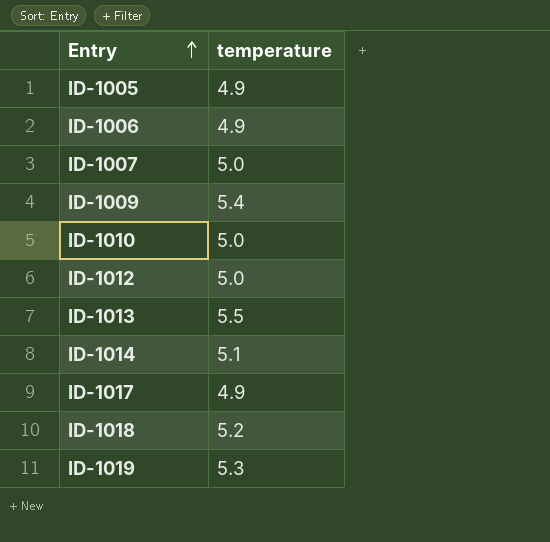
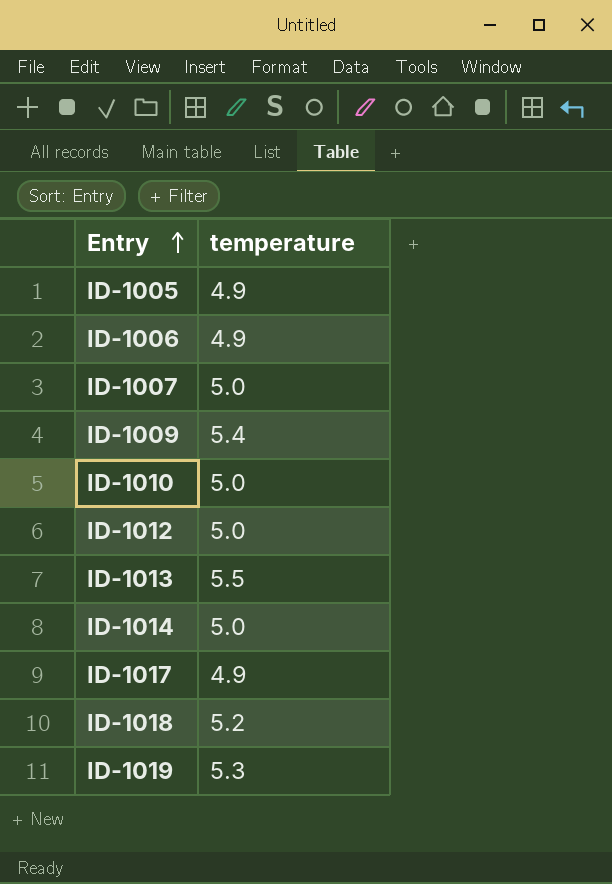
ID-1014 | temperature: 5.1 -> 5.0

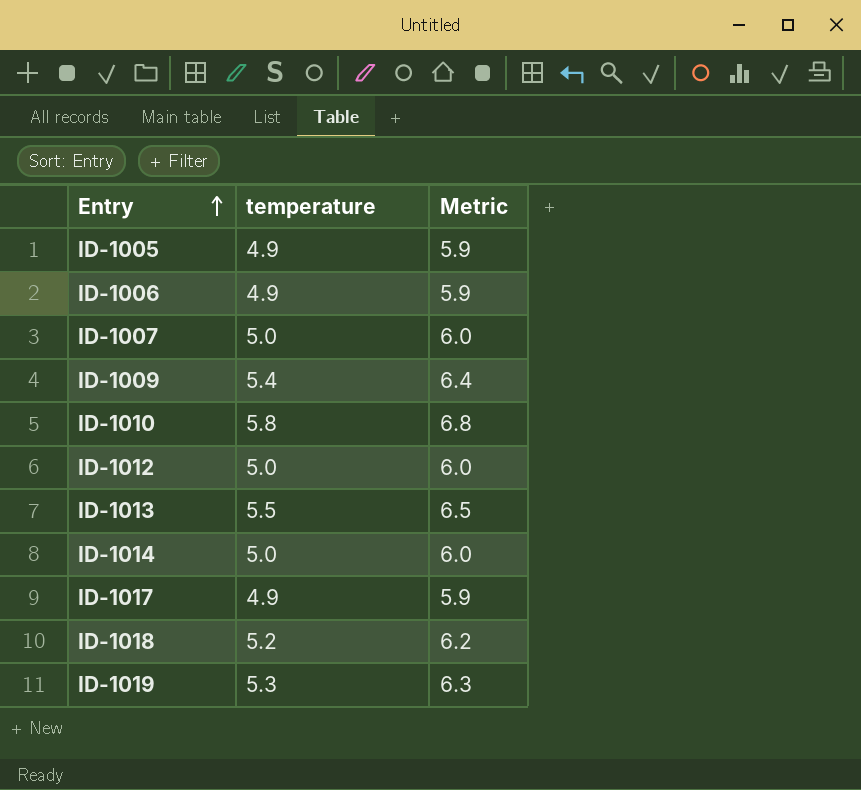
column Metric | formula: none -> [temperature] + 1
ID-1010 | temperature: 5.0 -> 5.8

